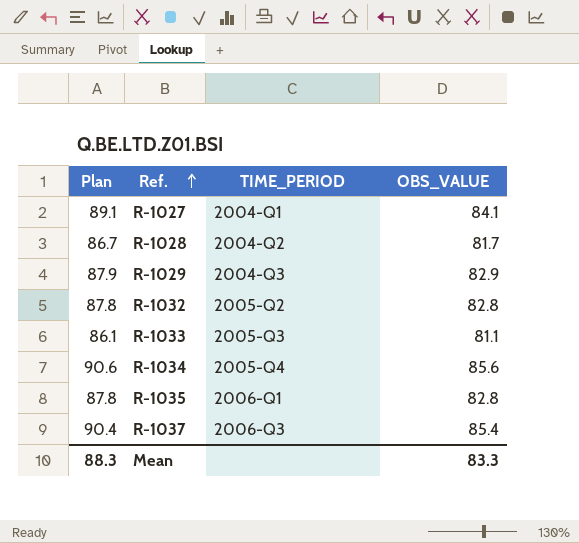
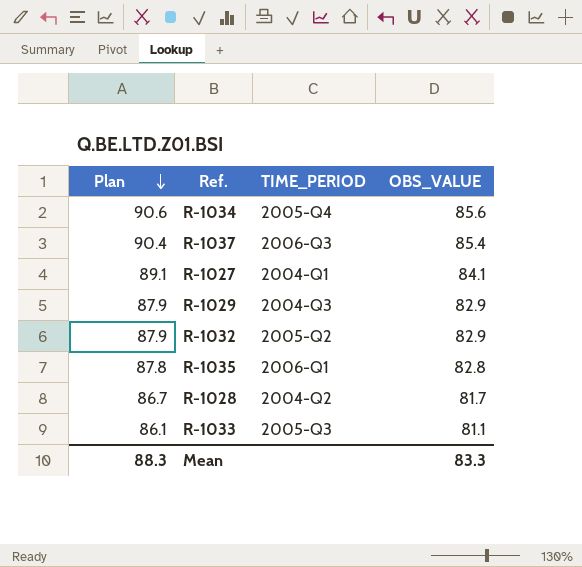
row order: Ref. ascending -> Plan descending
R-1032 | Plan: 87.8 -> 87.9
R-1032 | OBS_VALUE: 82.8 -> 82.9

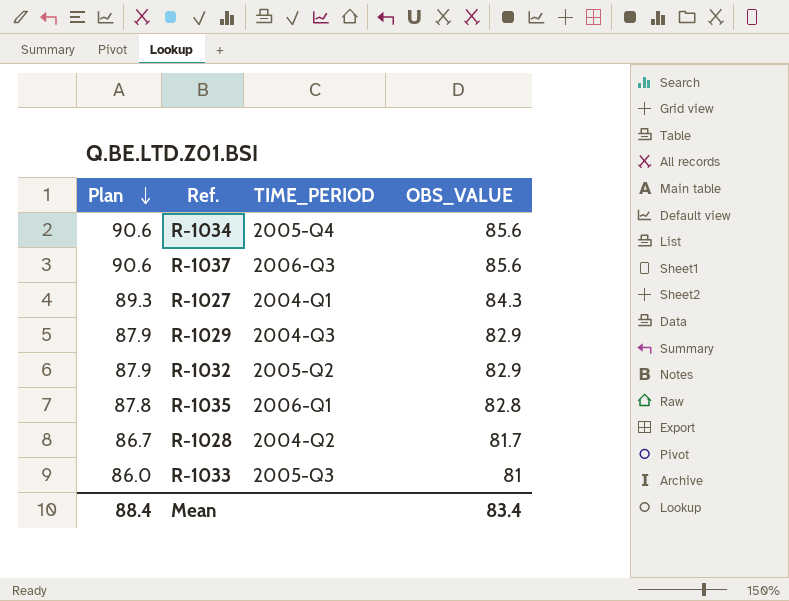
R-1037 | Plan: 90.4 -> 90.6
R-1037 | OBS_VALUE: 85.4 -> 85.6
R-1027 | Plan: 89.1 -> 89.3
R-1027 | OBS_VALUE: 84.1 -> 84.3
R-1033 | Plan: 86.1 -> 86.0
R-1033 | OBS_VALUE: 81.1 -> 81
Mean | Plan: 88.3 -> 88.4
Mean | OBS_VALUE: 83.3 -> 83.4

